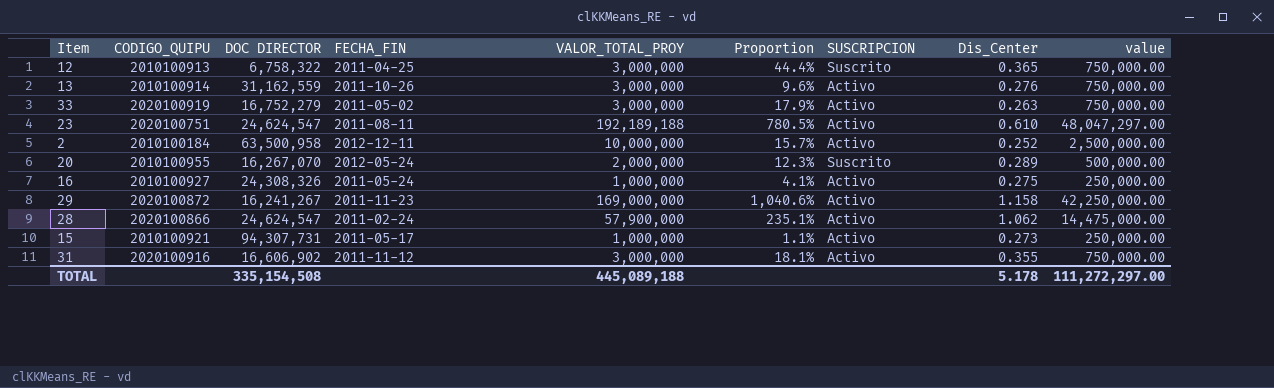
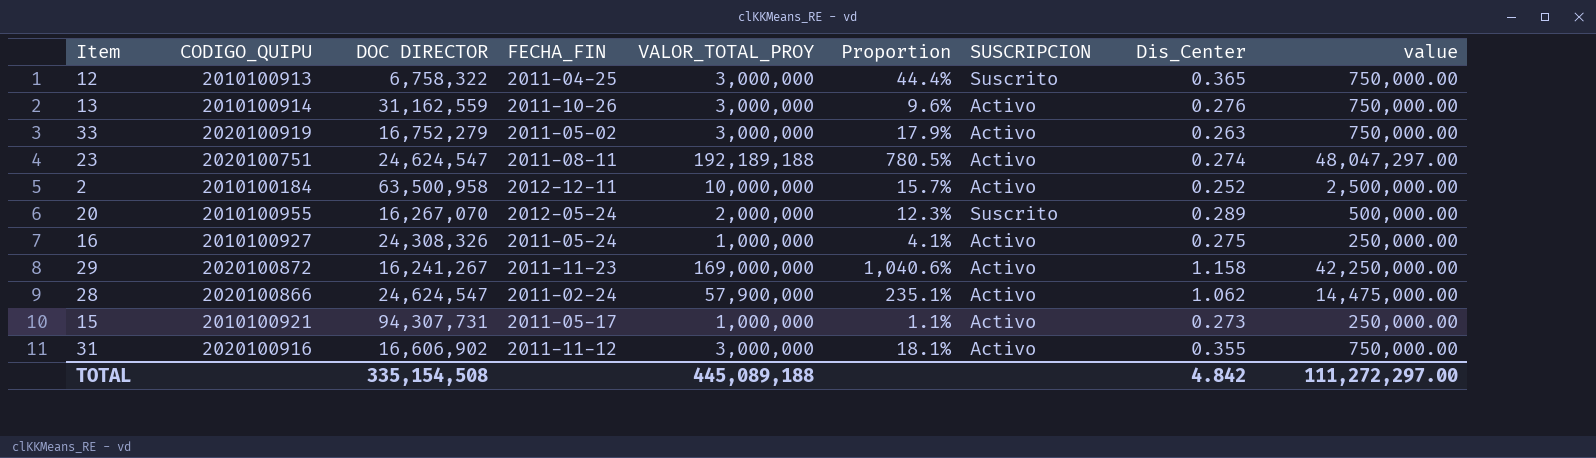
23 | Dis_Center: 0.610 -> 0.274
TOTAL | Dis_Center: 5.178 -> 4.842

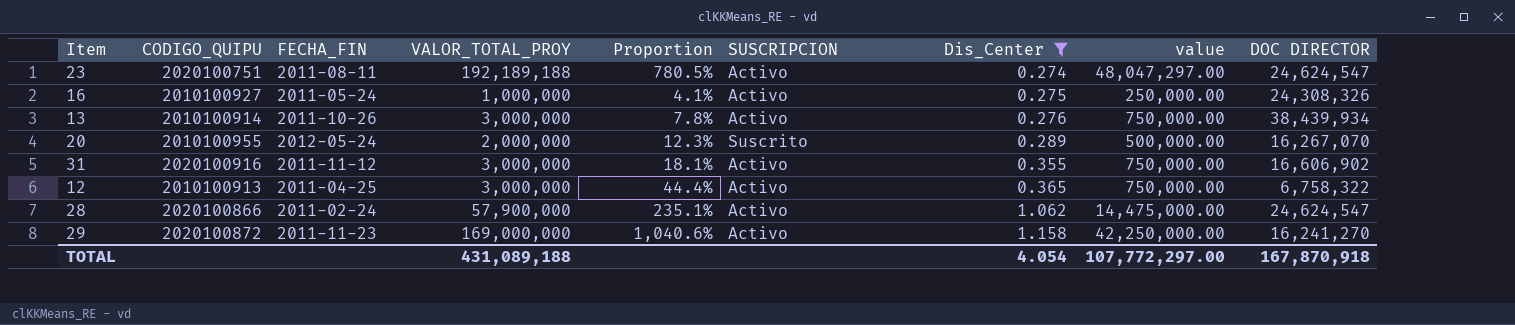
filter: none -> Dis_Center >= 0.274
row order: none -> Dis_Center ascending
column DOC DIRECTOR | position: 3 -> 9
13 | Proportion: 9.6% -> 7.8%
13 | DOC DIRECTOR: 31,162,559 -> 38,439,934
12 | SUSCRIPCION: Suscrito -> Activo
29 | DOC DIRECTOR: 16,241,267 -> 16,241,270
TOTAL | VALOR_TOTAL_PROY: 445,089,188 -> 431,089,188
TOTAL | Dis_Center: 4.842 -> 4.054
TOTAL | value: 111,272,297.00 -> 107,772,297.00
TOTAL | DOC DIRECTOR: 335,154,508 -> 167,870,918

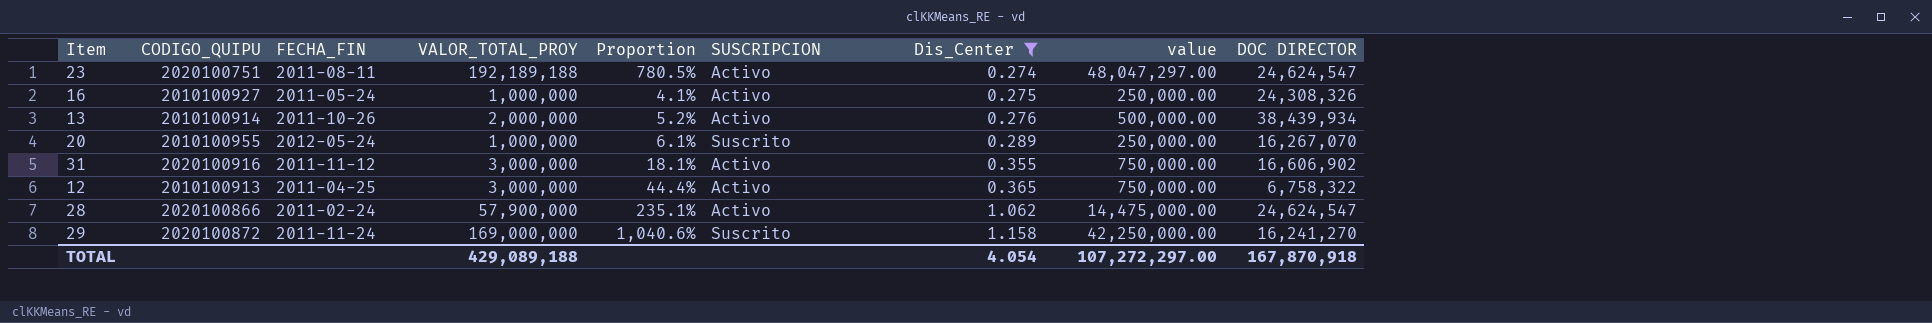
13 | VALOR_TOTAL_PROY: 3,000,000 -> 2,000,000
13 | Proportion: 7.8% -> 5.2%
13 | value: 750,000.00 -> 500,000.00
20 | VALOR_TOTAL_PROY: 2,000,000 -> 1,000,000
20 | Proportion: 12.3% -> 6.1%
20 | value: 500,000.00 -> 250,000.00
29 | FECHA_FIN: 2011-11-23 -> 2011-11-24
29 | SUSCRIPCION: Activo -> Suscrito
TOTAL | VALOR_TOTAL_PROY: 431,089,188 -> 429,089,188
TOTAL | value: 107,772,297.00 -> 107,272,297.00

